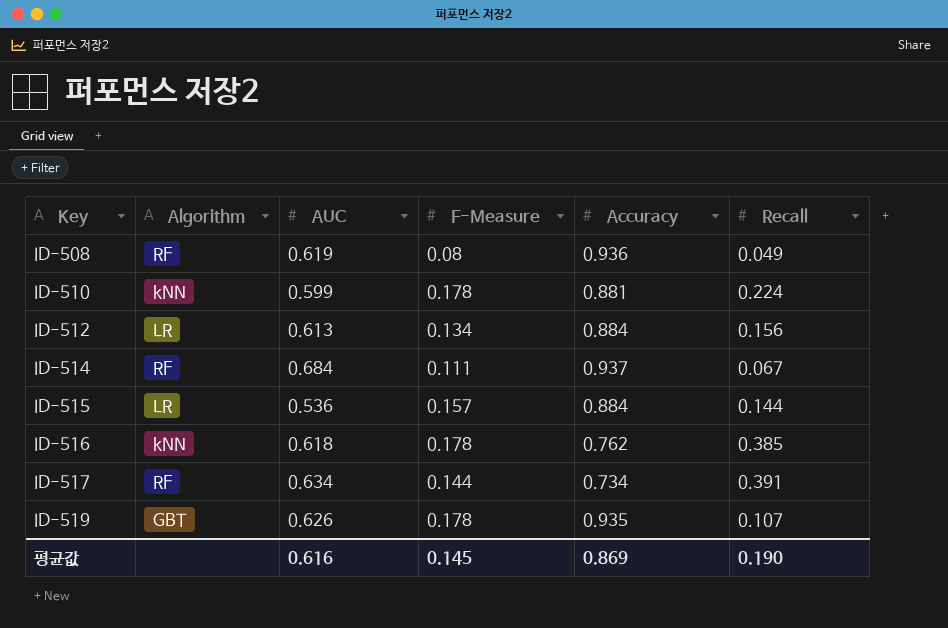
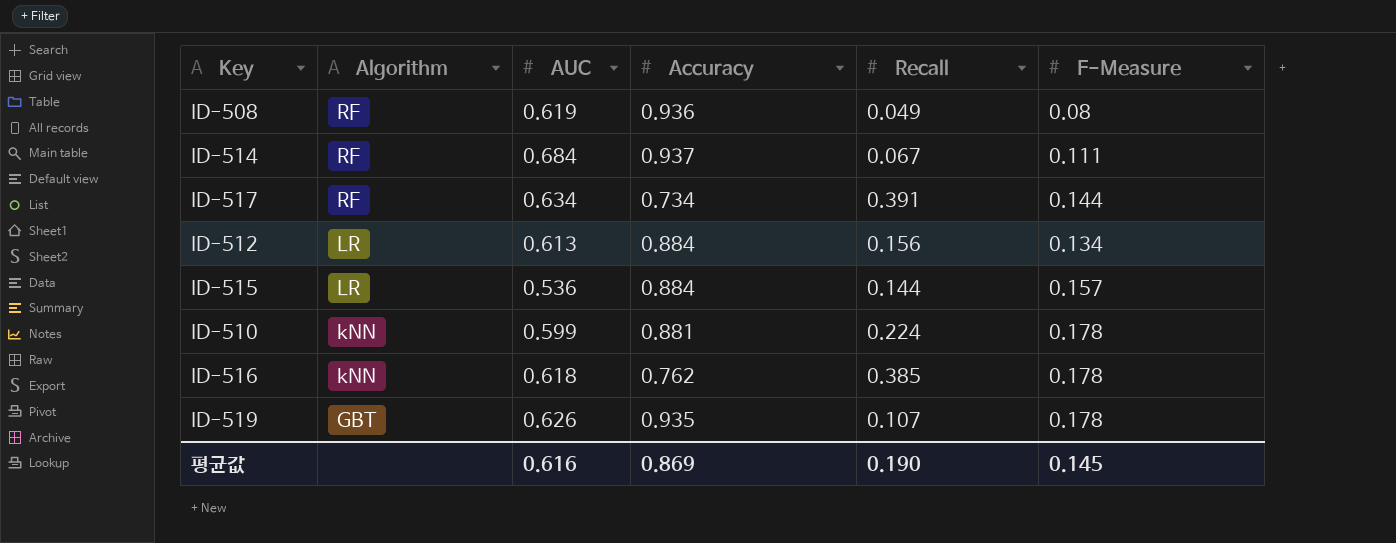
row order: Key ascending -> Algorithm descending
column F-Measure | position: 4 -> 6

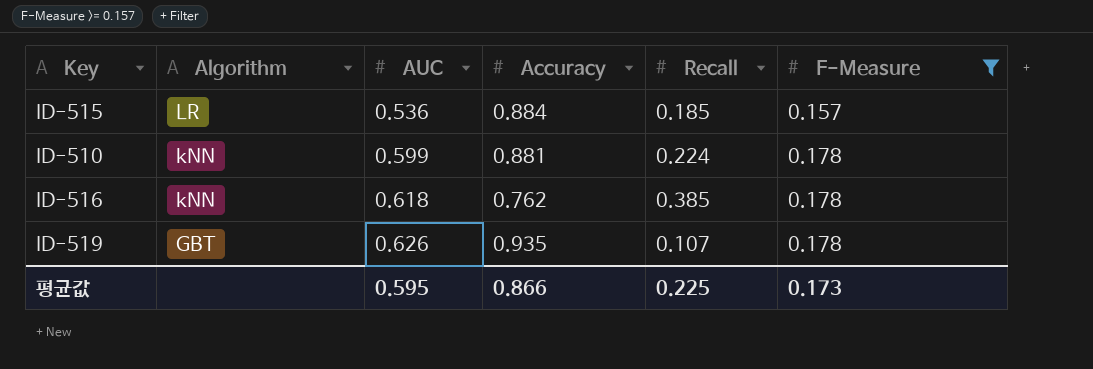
filter: none -> F-Measure >= 0.157
ID-515 | Recall: 0.144 -> 0.185
평균값 | AUC: 0.616 -> 0.595
평균값 | Accuracy: 0.869 -> 0.866
평균값 | Recall: 0.190 -> 0.225
평균값 | F-Measure: 0.145 -> 0.173

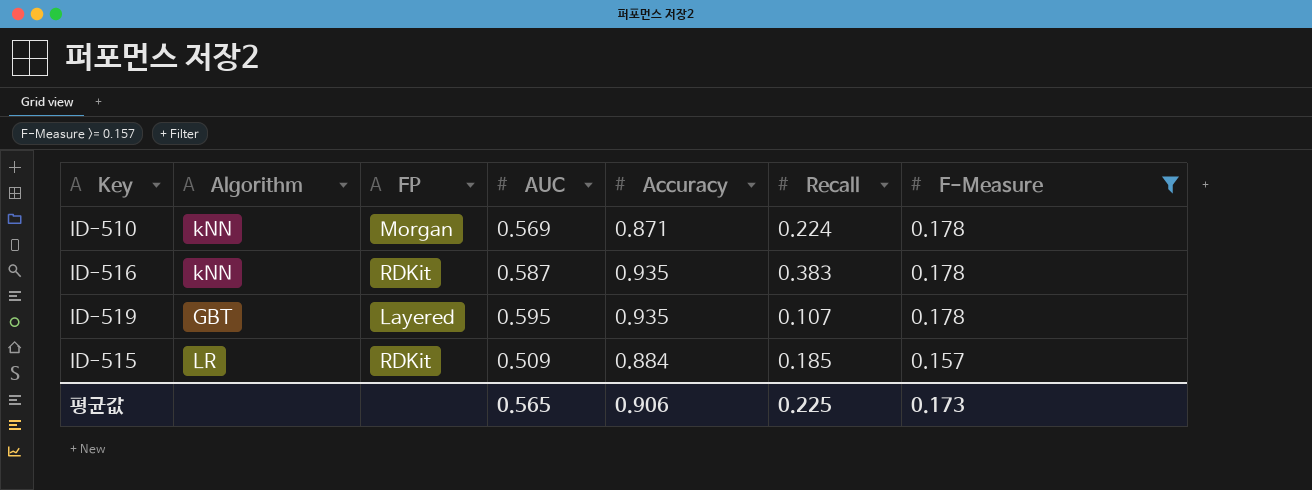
row order: Algorithm descending -> F-Measure descending
column FP | position: none -> 3
ID-510 | AUC: 0.599 -> 0.569
ID-510 | Accuracy: 0.881 -> 0.871
ID-516 | AUC: 0.618 -> 0.587
ID-516 | Accuracy: 0.762 -> 0.935
ID-516 | Recall: 0.385 -> 0.383
ID-519 | AUC: 0.626 -> 0.595
ID-515 | AUC: 0.536 -> 0.509
평균값 | AUC: 0.595 -> 0.565
평균값 | Accuracy: 0.866 -> 0.906

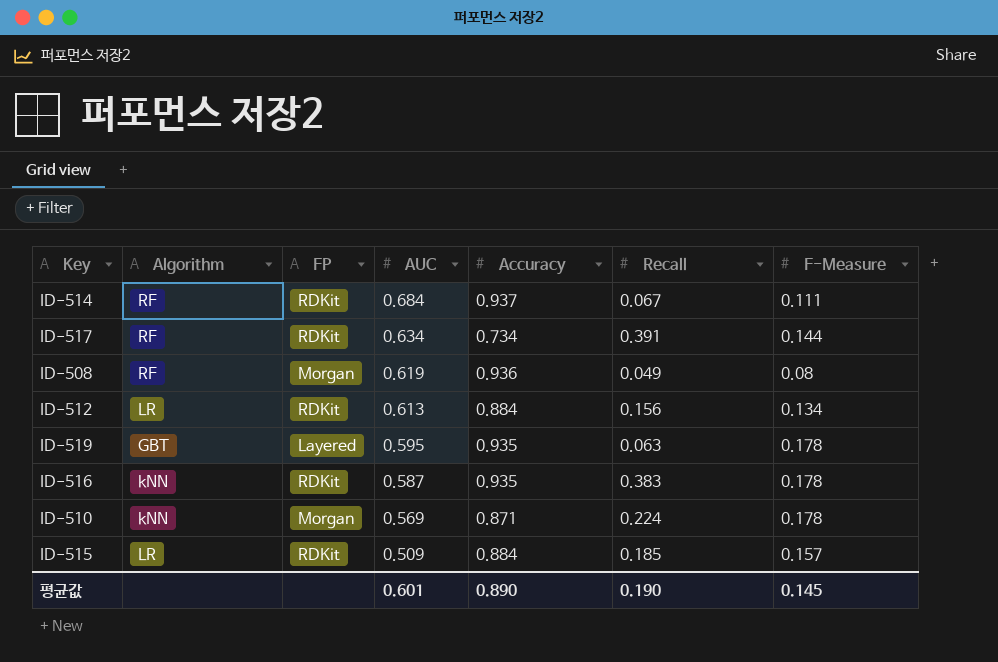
filter: F-Measure >= 0.157 -> none
row order: F-Measure descending -> AUC descending
ID-519 | Recall: 0.107 -> 0.063
평균값 | AUC: 0.565 -> 0.601
평균값 | Accuracy: 0.906 -> 0.890
평균값 | Recall: 0.225 -> 0.190
평균값 | F-Measure: 0.173 -> 0.145

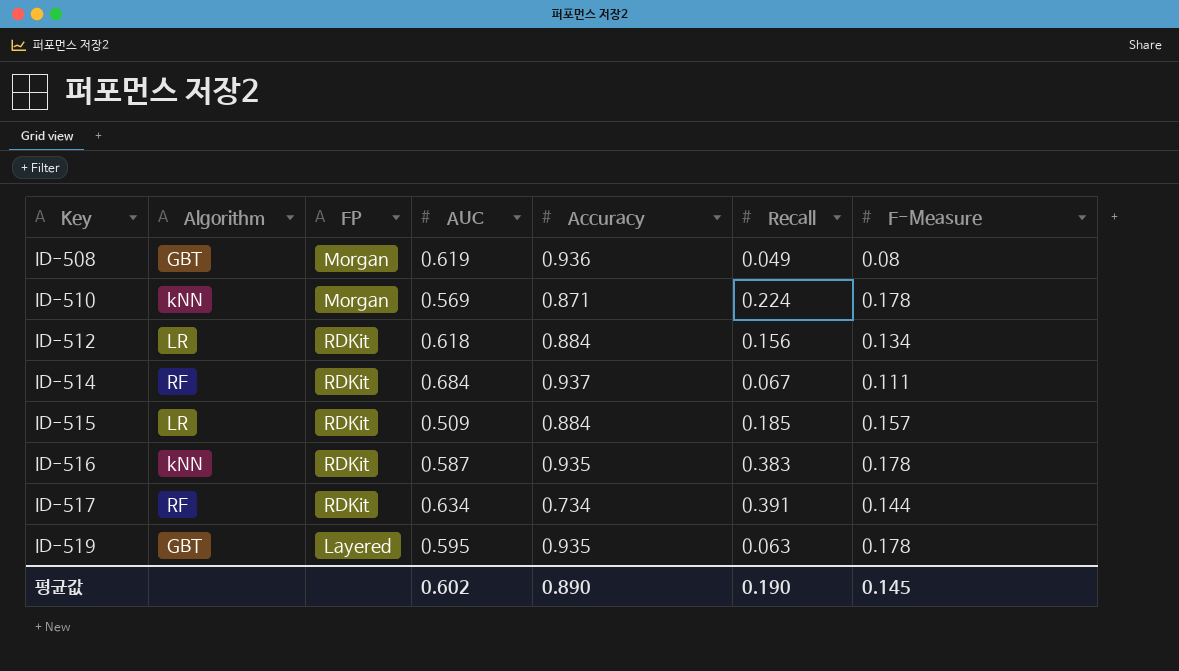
row order: AUC descending -> Key ascending
ID-508 | Algorithm: RF -> GBT
ID-512 | AUC: 0.613 -> 0.618
평균값 | AUC: 0.601 -> 0.602

